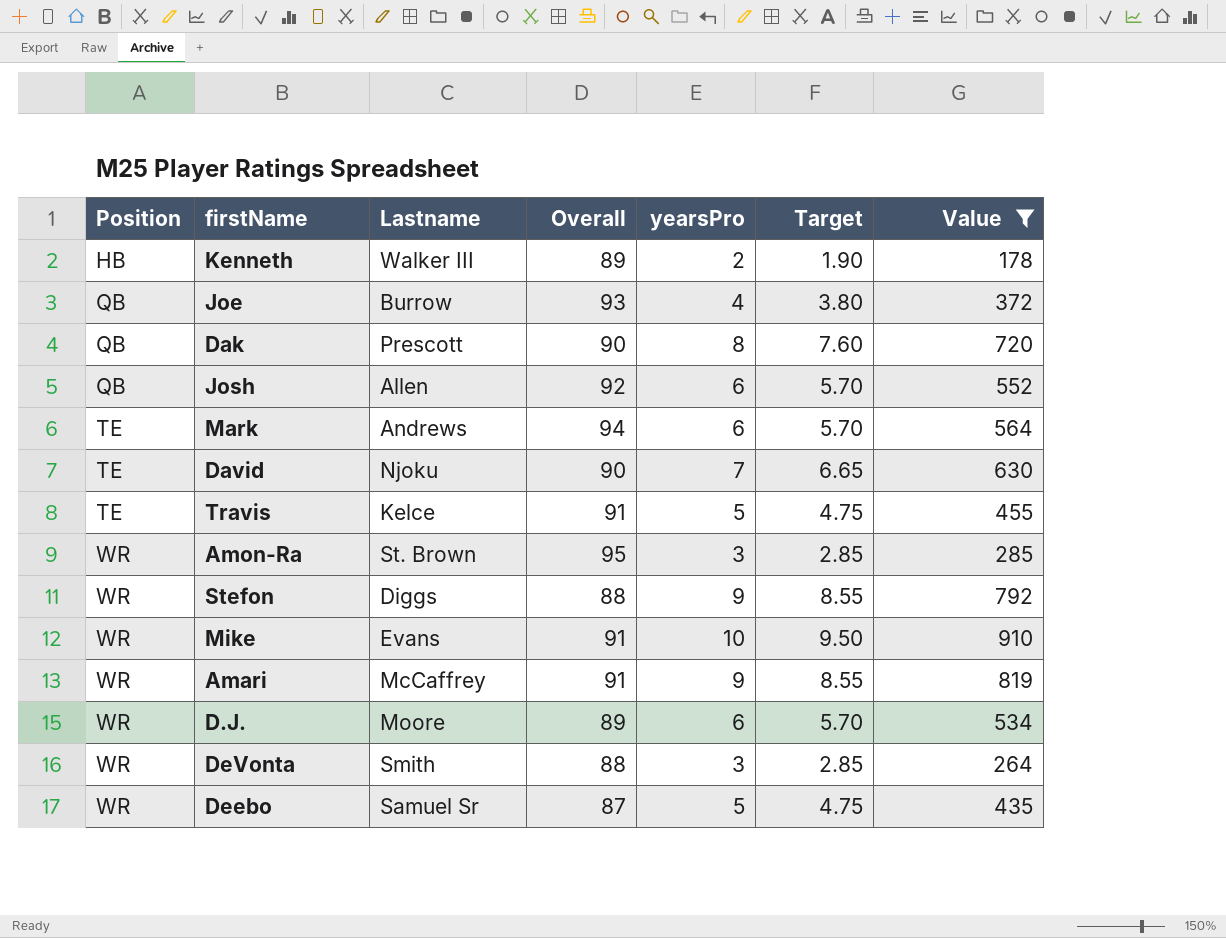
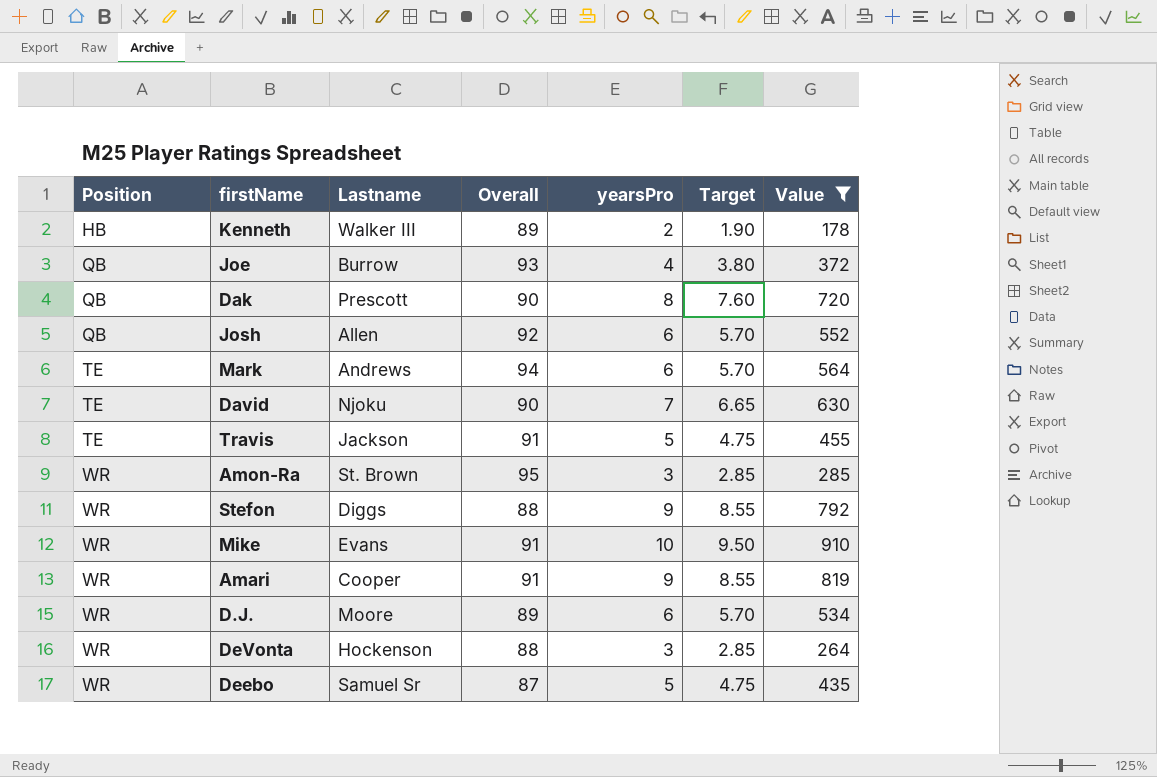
Travis | Lastname: Kelce -> Jackson
Amari | Lastname: McCaffrey -> Cooper
DeVonta | Lastname: Smith -> Hockenson

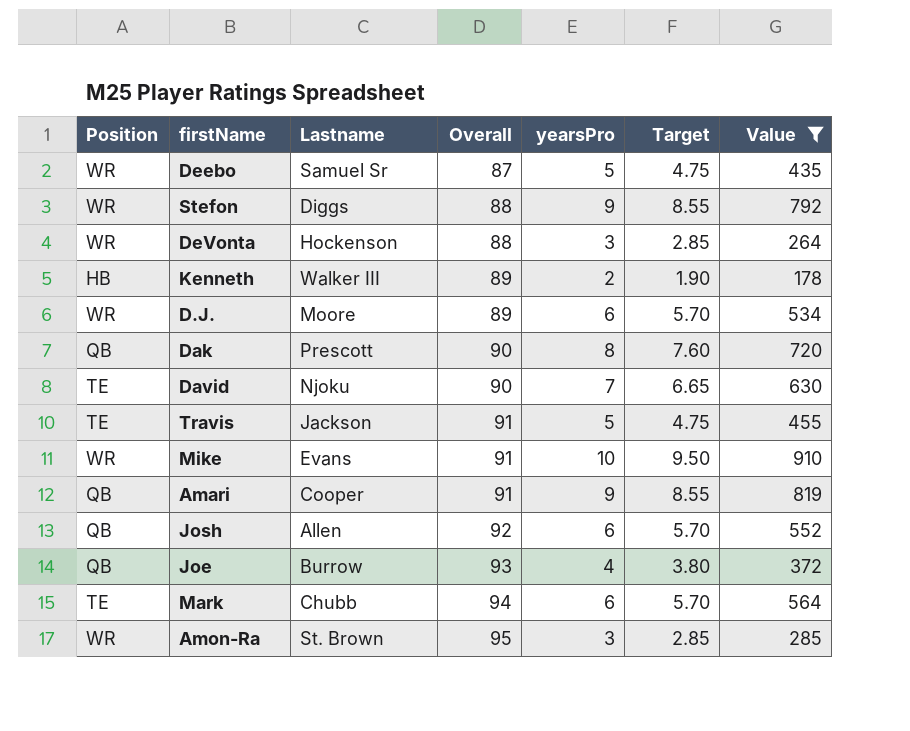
row order: Position ascending -> Overall ascending
Amari | Position: WR -> QB
Mark | Lastname: Andrews -> Chubb

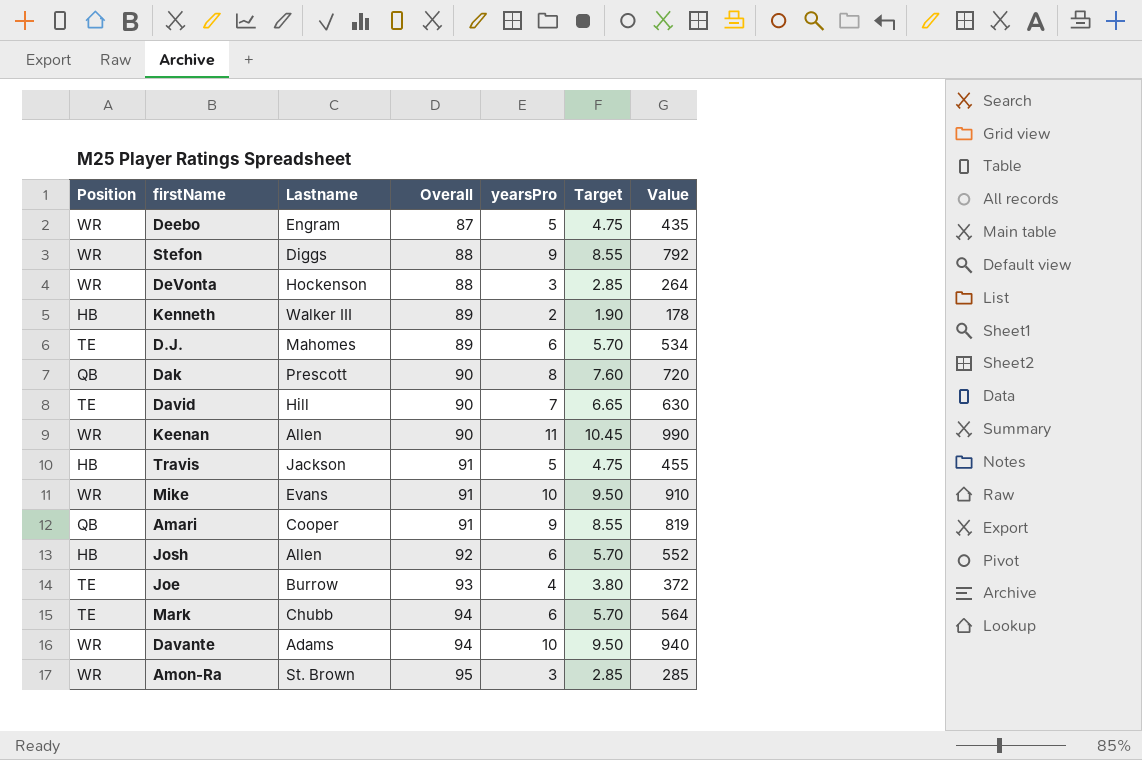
filter: Value <= 910 -> none
Deebo | Lastname: Samuel Sr -> Engram
D.J. | Position: WR -> TE
D.J. | Lastname: Moore -> Mahomes
David | Lastname: Njoku -> Hill
Travis | Position: TE -> HB
Josh | Position: QB -> HB
Joe | Position: QB -> TE

